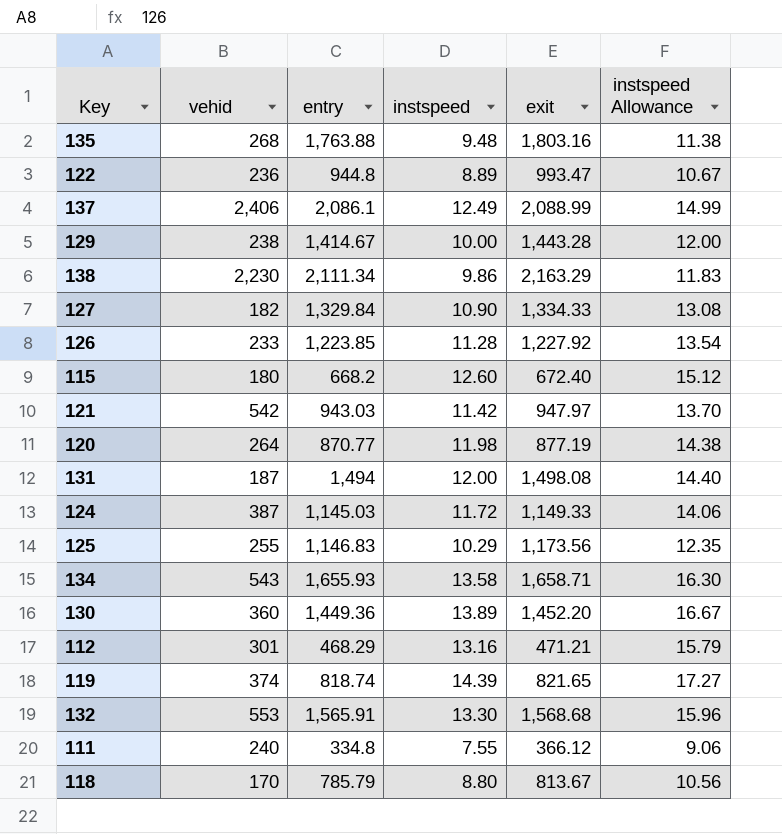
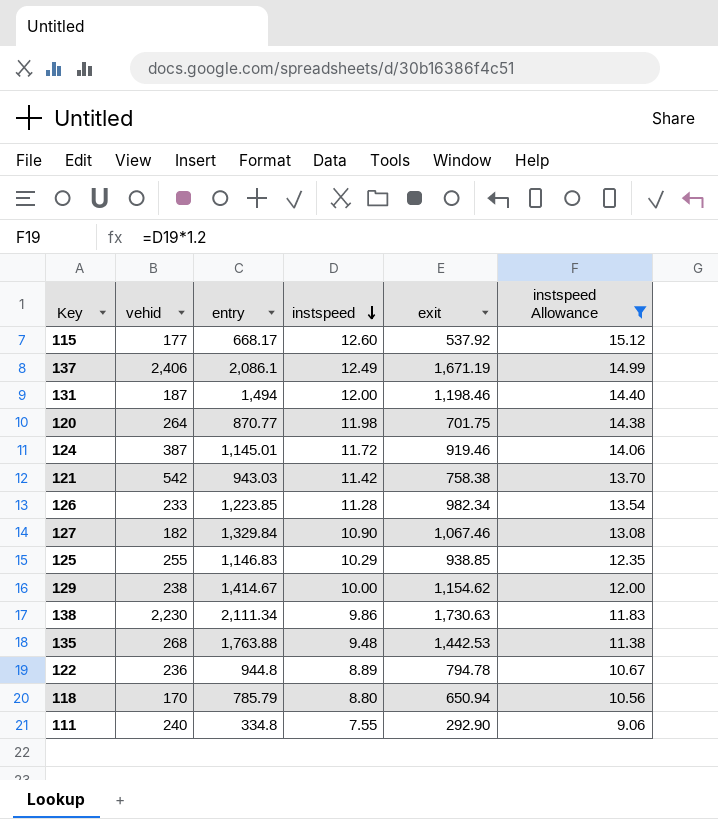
filter: none -> instspeed Allowance <= 15.12
row order: none -> instspeed descending
115 | vehid: 180 -> 177
115 | entry: 668.2 -> 668.17
115 | exit: 672.40 -> 537.92
137 | exit: 2,088.99 -> 1,671.19
131 | exit: 1,498.08 -> 1,198.46
120 | exit: 877.19 -> 701.75
124 | entry: 1,145.03 -> 1,145.01
124 | exit: 1,149.33 -> 919.46
121 | exit: 947.97 -> 758.38
126 | exit: 1,227.92 -> 982.34
127 | exit: 1,334.33 -> 1,067.46
125 | exit: 1,173.56 -> 938.85
129 | exit: 1,443.28 -> 1,154.62
138 | exit: 2,163.29 -> 1,730.63
135 | exit: 1,803.16 -> 1,442.53
122 | exit: 993.47 -> 794.78
118 | exit: 813.67 -> 650.94
111 | exit: 366.12 -> 292.90

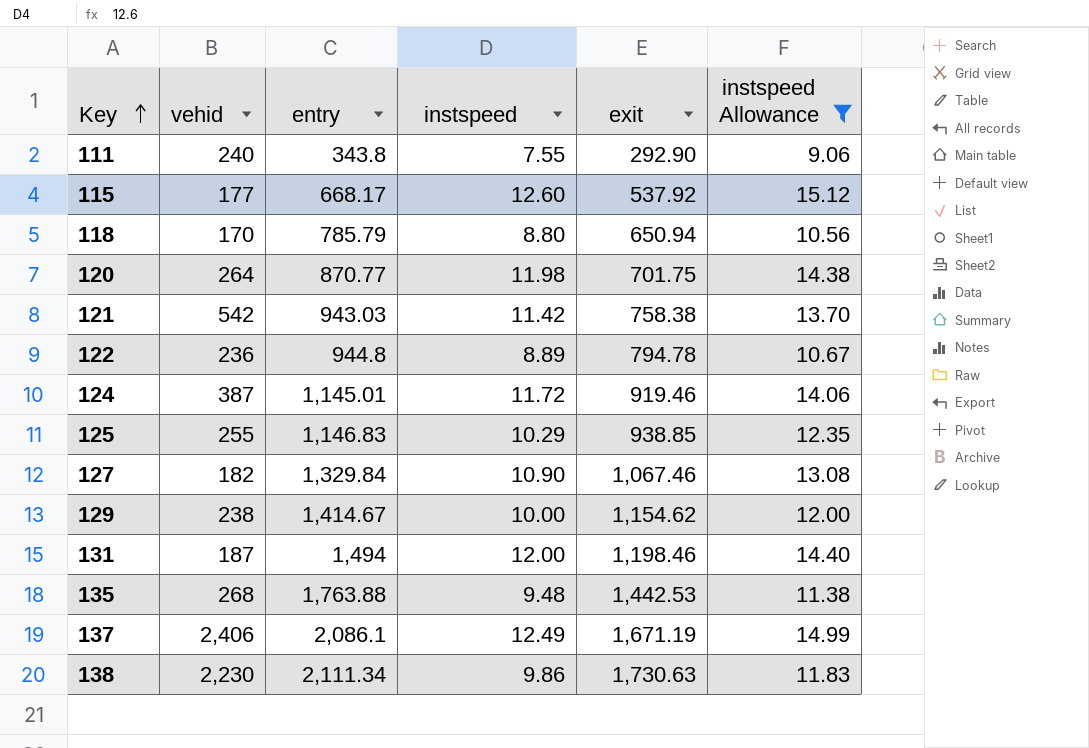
row order: instspeed descending -> Key ascending
row 126: 233 | 1,223.85 | 11.28 | 982.34 | 13.54 -> none
111 | entry: 334.8 -> 343.8

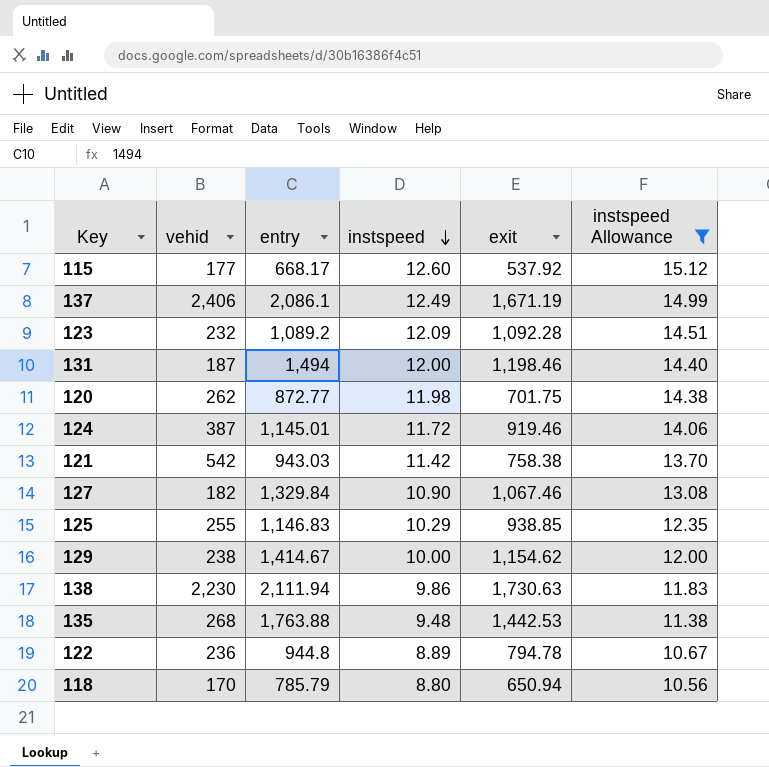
row order: Key ascending -> instspeed descending
row 111: 240 | 343.8 | 7.55 | 292.90 | 9.06 -> none
row 123: none -> 232 | 1,089.2 | 12.09 | 1,092.28 | 14.51
120 | vehid: 264 -> 262
120 | entry: 870.77 -> 872.77
138 | entry: 2,111.34 -> 2,111.94

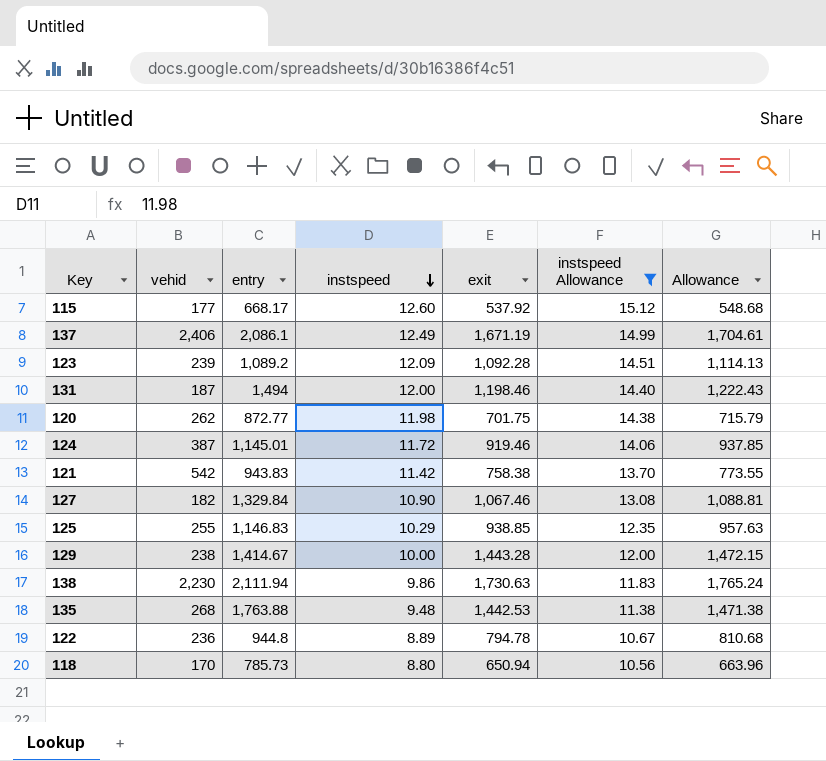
column Allowance | formula: none -> [exit] * 1.02
123 | vehid: 232 -> 239
121 | entry: 943.03 -> 943.83
129 | exit: 1,154.62 -> 1,443.28
118 | entry: 785.79 -> 785.73

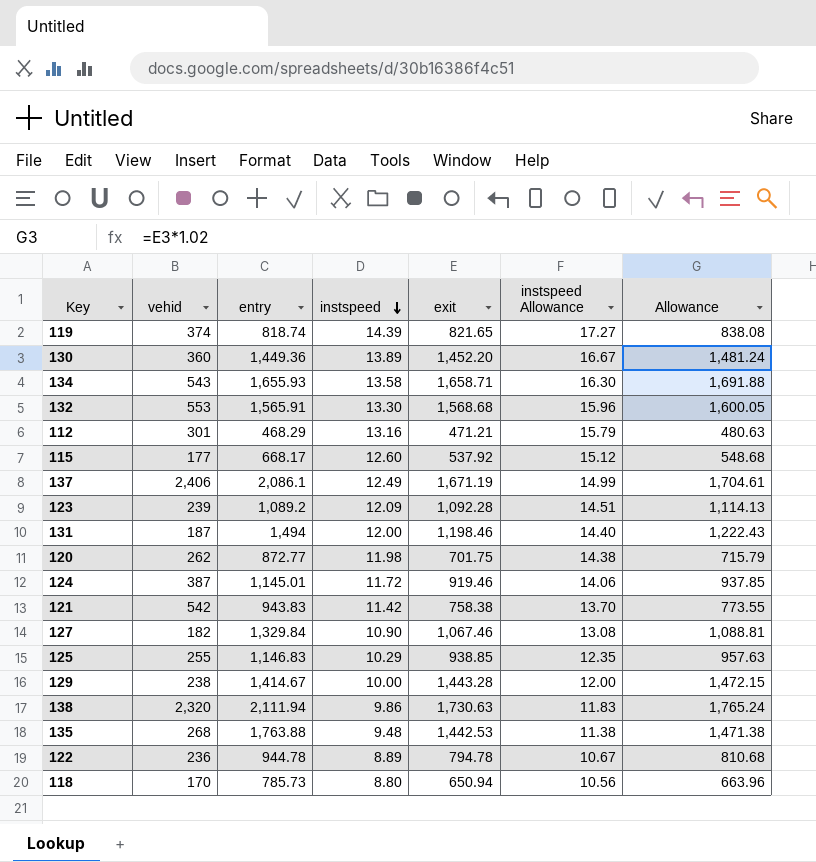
filter: instspeed Allowance <= 15.12 -> none
138 | vehid: 2,230 -> 2,320
122 | entry: 944.8 -> 944.78

